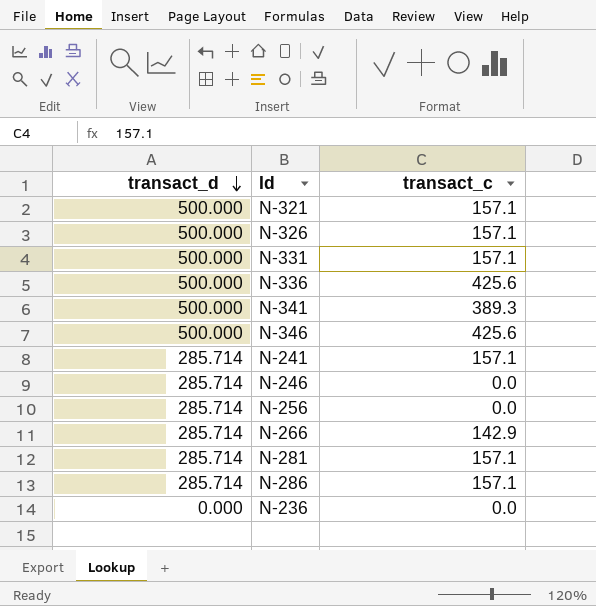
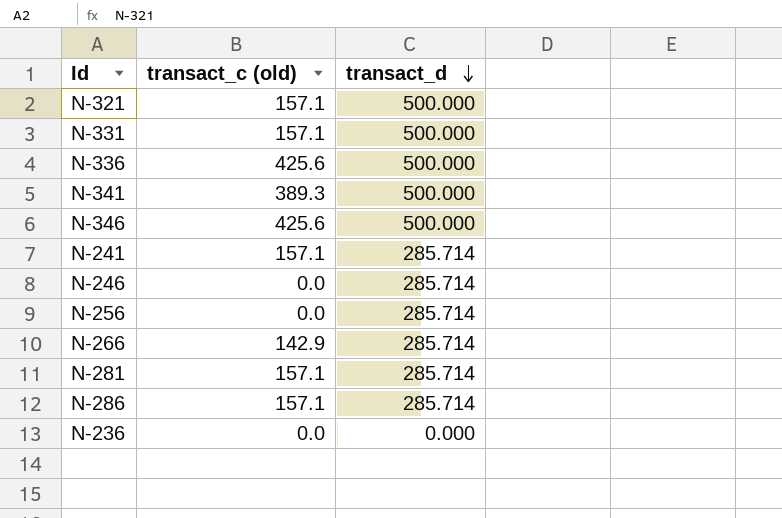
column name: transact_c -> transact_c (old)
column transact_d | position: 1 -> 3
row N-326: 500.000 | 157.1 -> none

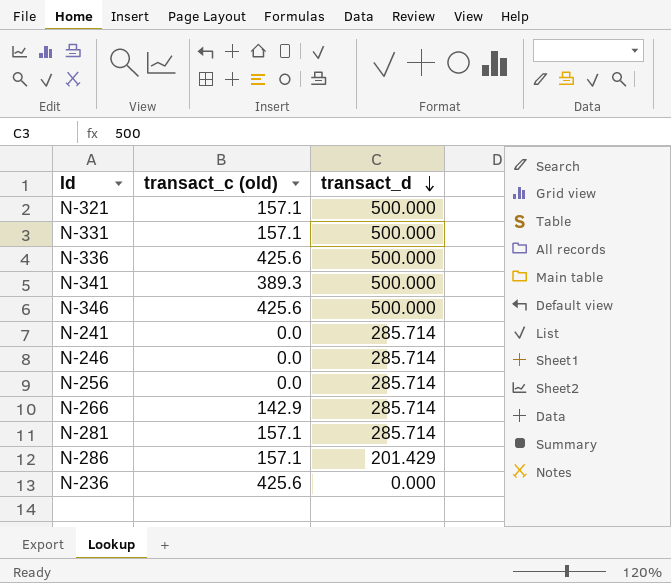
N-241 | transact_c (old): 157.1 -> 0.0
N-286 | transact_d: 285.714 -> 201.429
N-236 | transact_c (old): 0.0 -> 425.6

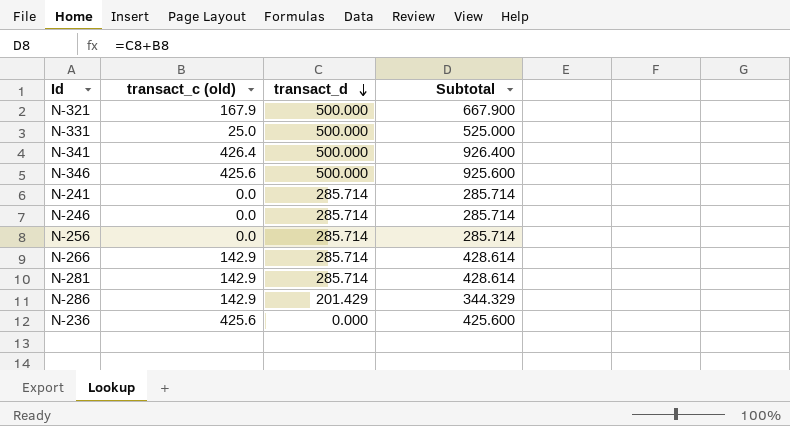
column Subtotal | formula: none -> [transact_c (old)] + [transact_d]
row N-336: 425.6 | 500.000 -> none
N-321 | transact_c (old): 157.1 -> 167.9
N-331 | transact_c (old): 157.1 -> 25.0
N-341 | transact_c (old): 389.3 -> 426.4
N-281 | transact_c (old): 157.1 -> 142.9
N-286 | transact_c (old): 157.1 -> 142.9

